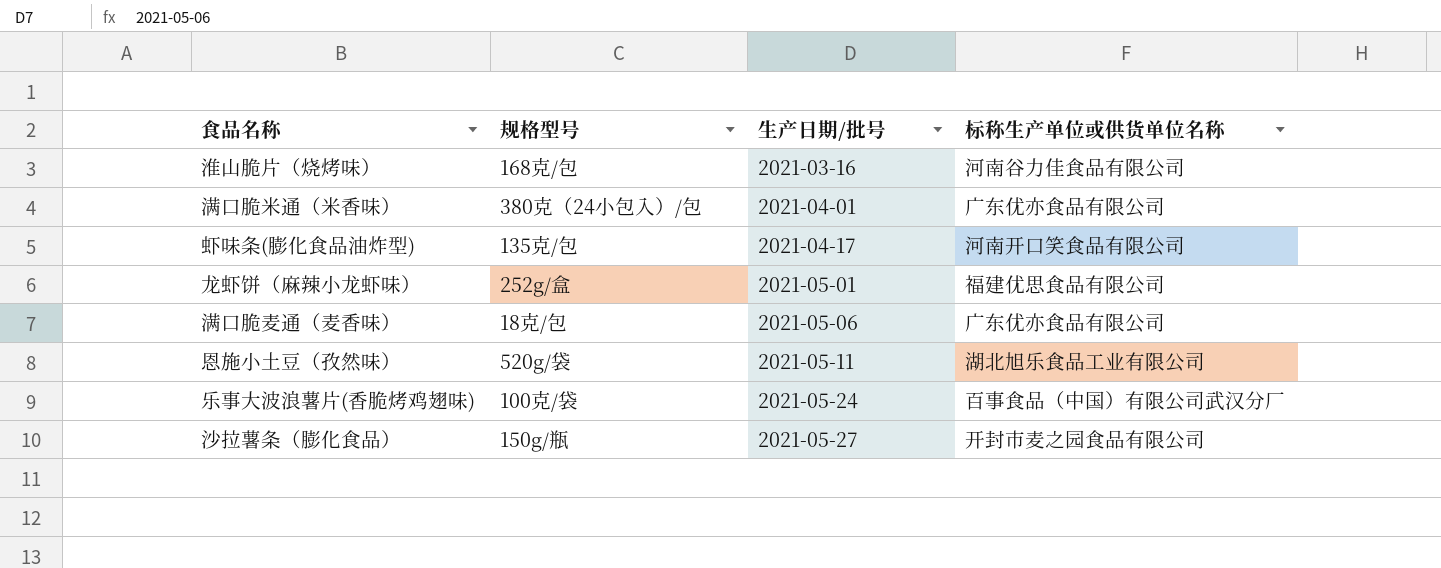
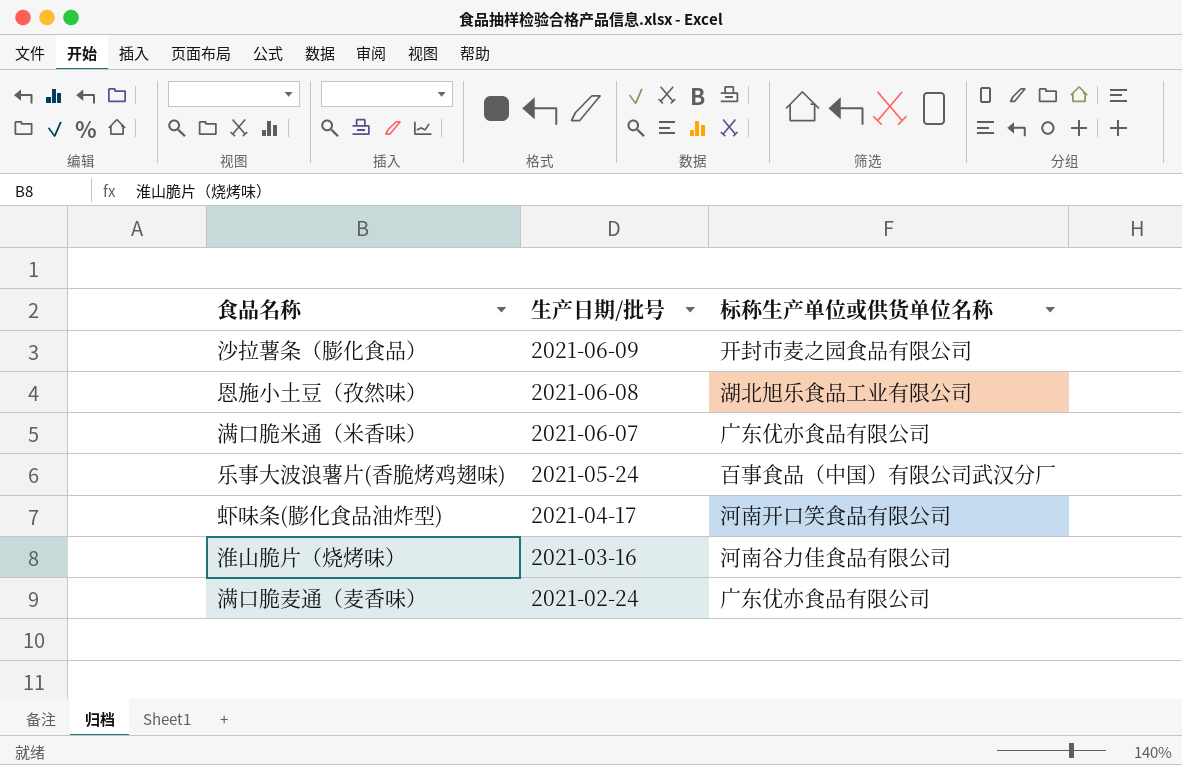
row order: 生产日期/批号 ascending -> 生产日期/批号 descending
column 规格型号 | position: 2 -> none
row 龙虾饼（麻辣小龙虾味）: 252g/盒 | 2021-05-01 | 福建优思食品有限公司 -> none
沙拉薯条（膨化食品） | 生产日期/批号: 2021-05-27 -> 2021-06-09
恩施小土豆（孜然味） | 生产日期/批号: 2021-05-11 -> 2021-06-08
满口脆米通（米香味） | 生产日期/批号: 2021-04-01 -> 2021-06-07
满口脆麦通（麦香味） | 生产日期/批号: 2021-05-06 -> 2021-02-24

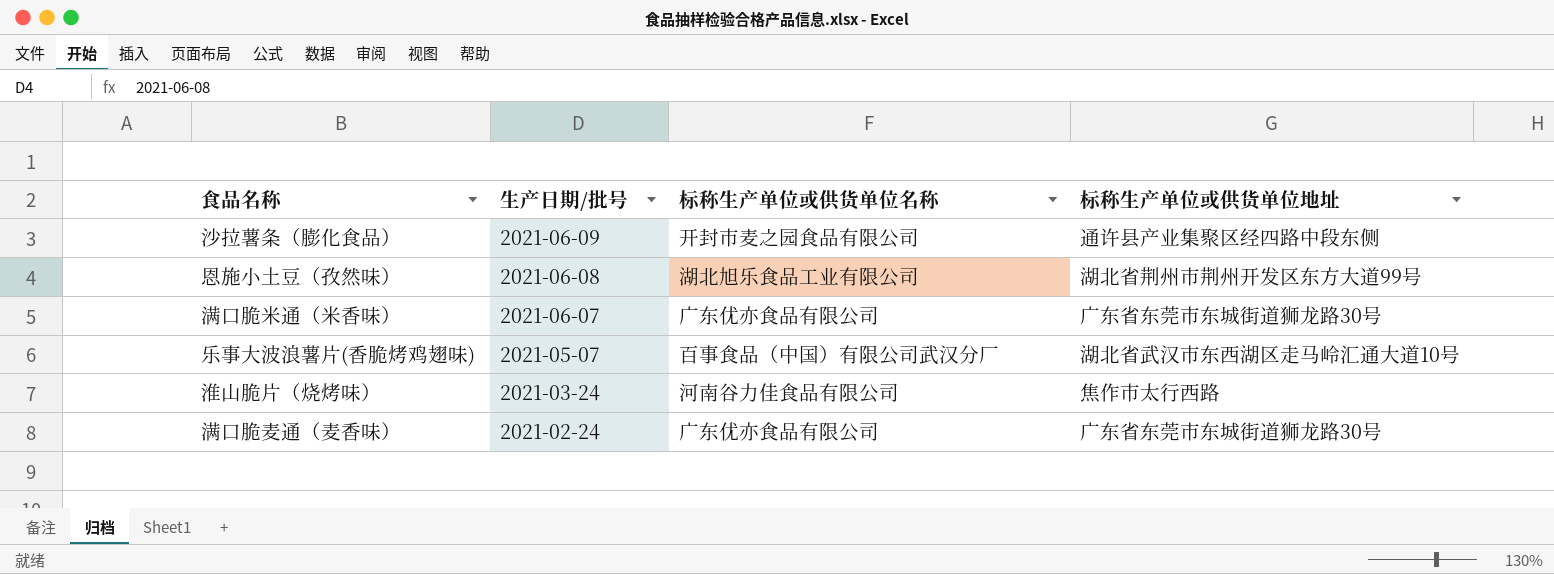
column 标称生产单位或供货单位地址 | position: none -> 4
row 虾味条(膨化食品油炸型): 2021-04-17 | 河南开口笑食品有限公司 -> none
乐事大波浪薯片(香脆烤鸡翅味) | 生产日期/批号: 2021-05-24 -> 2021-05-07
淮山脆片（烧烤味） | 生产日期/批号: 2021-03-16 -> 2021-03-24

